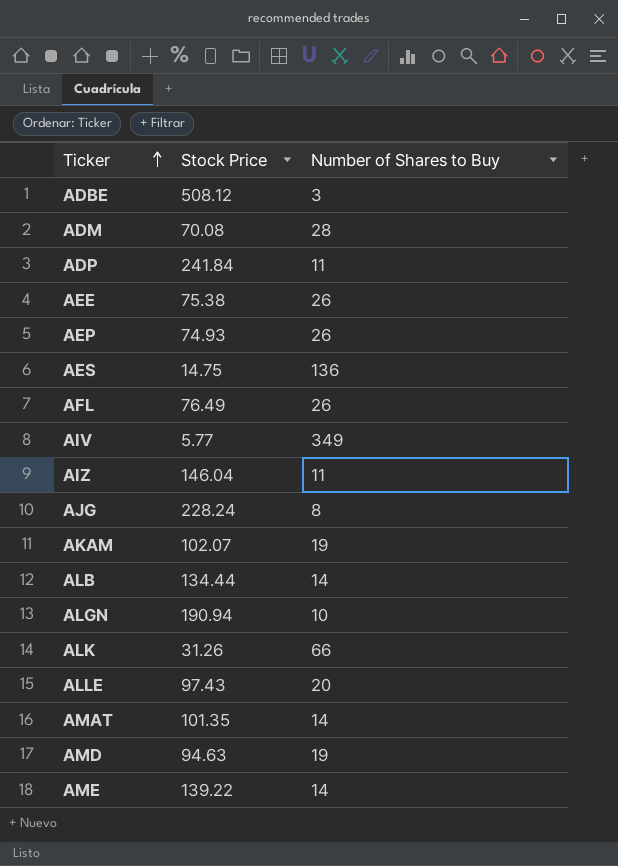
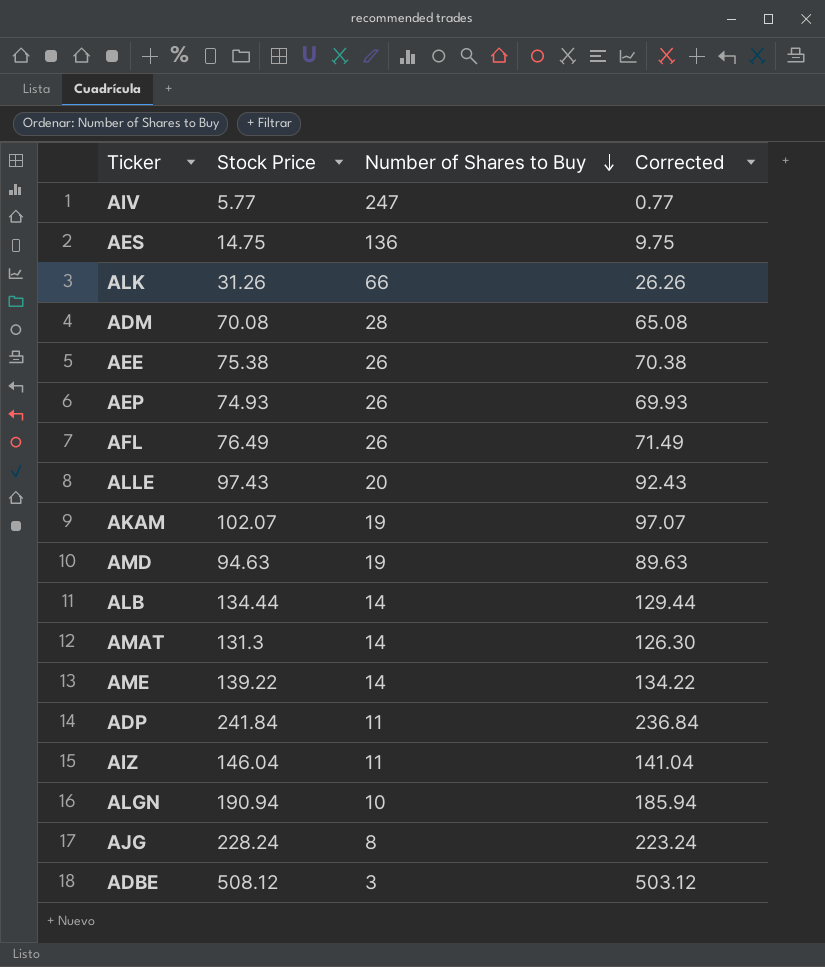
row order: Ticker ascending -> Number of Shares to Buy descending
column Corrected | formula: none -> [Stock Price] - 5
AIV | Number of Shares to Buy: 349 -> 247
AMAT | Stock Price: 101.35 -> 131.3

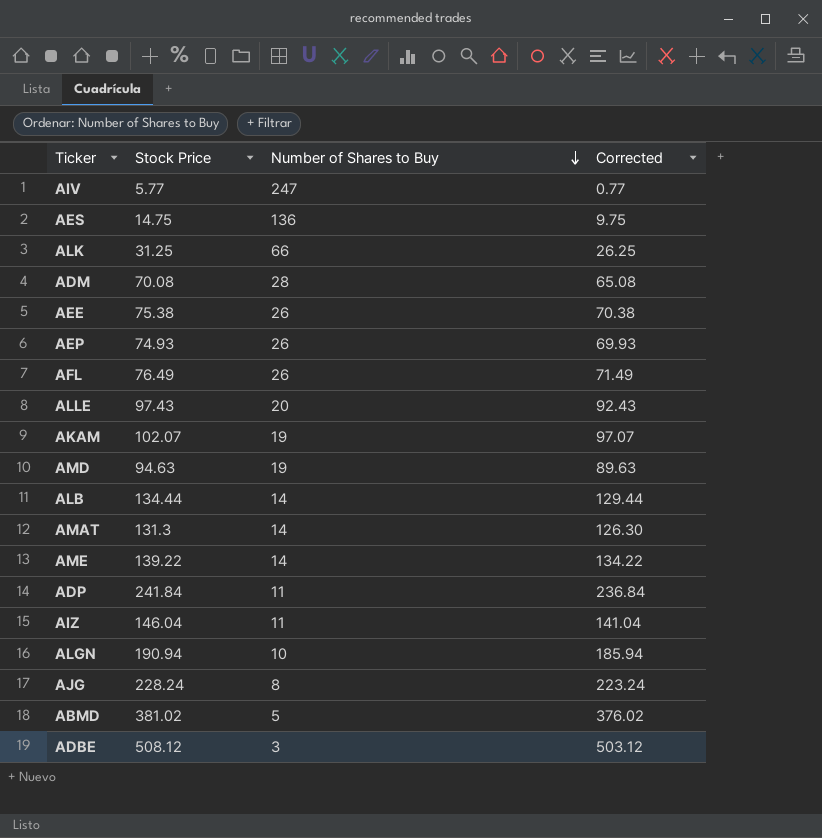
ALK | Stock Price: 31.26 -> 31.25
ALK | Corrected: 26.26 -> 26.25
row ABMD: none -> 381.02 | 5 | 376.02

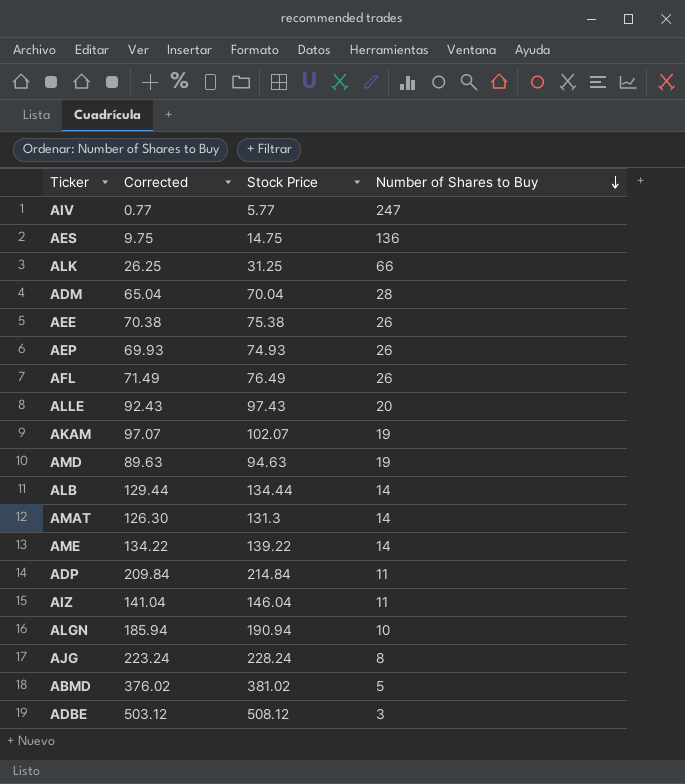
column Corrected | position: 4 -> 2
ADM | Corrected: 65.08 -> 65.04
ADM | Stock Price: 70.08 -> 70.04
ADP | Corrected: 236.84 -> 209.84
ADP | Stock Price: 241.84 -> 214.84

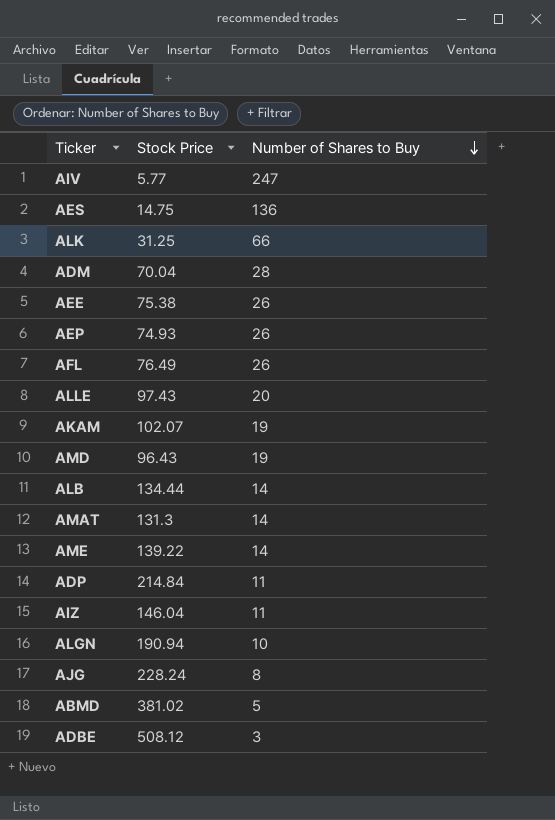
column Corrected | formula: [Stock Price] - 5 -> none
AMD | Stock Price: 94.63 -> 96.43

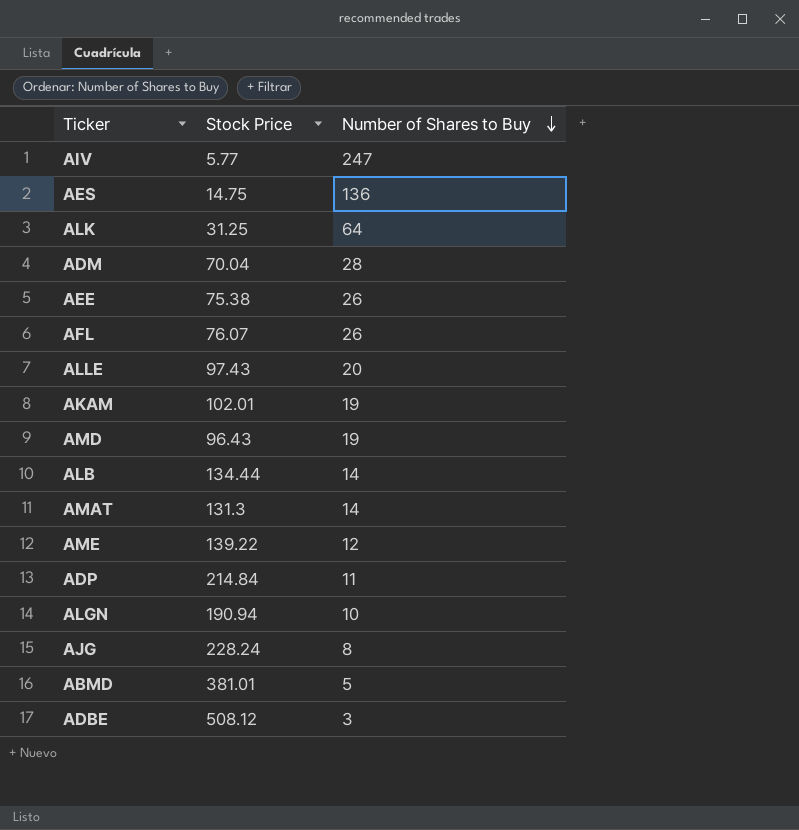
row AEP: 74.93 | 26 -> none
row AIZ: 146.04 | 11 -> none
ALK | Number of Shares to Buy: 66 -> 64
AFL | Stock Price: 76.49 -> 76.07
AKAM | Stock Price: 102.07 -> 102.01
AME | Number of Shares to Buy: 14 -> 12
ABMD | Stock Price: 381.02 -> 381.01

